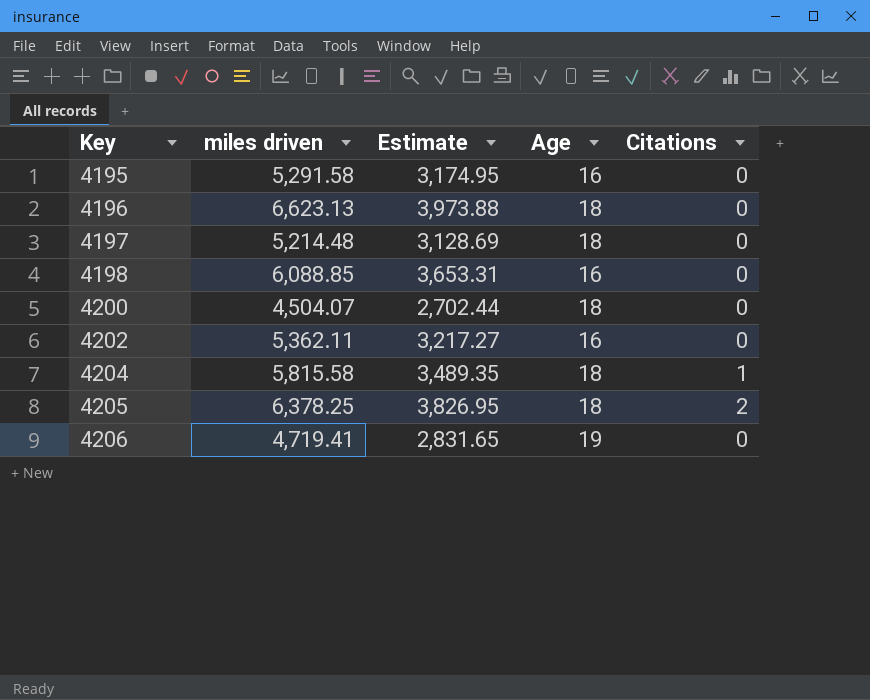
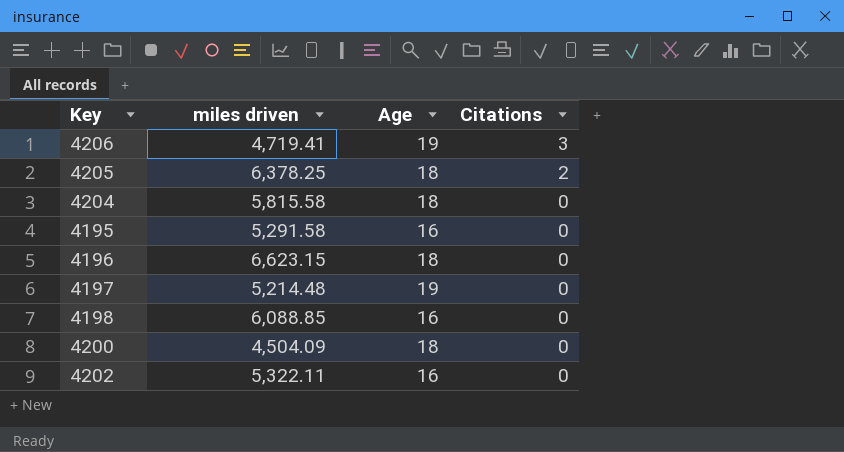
row order: Key ascending -> Citations descending
column Estimate | formula: [miles driven] * 0.6 -> none
4206 | Citations: 0 -> 3
4204 | Citations: 1 -> 0
4196 | miles driven: 6,623.13 -> 6,623.15
4197 | Age: 18 -> 19
4200 | miles driven: 4,504.07 -> 4,504.09
4202 | miles driven: 5,362.11 -> 5,322.11

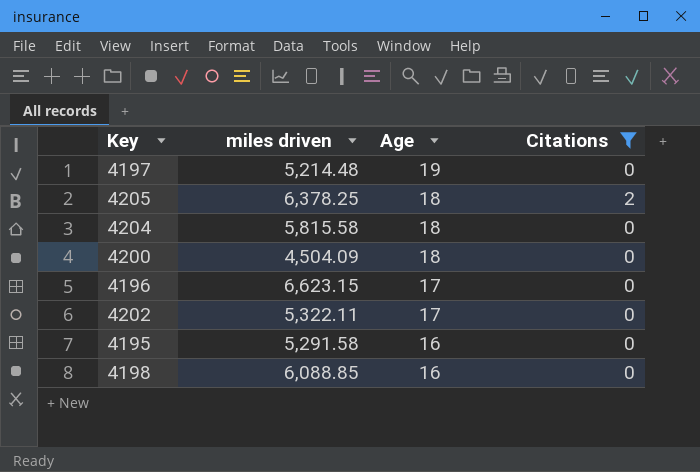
filter: none -> Citations != 3
row order: Citations descending -> Age descending
4196 | Age: 18 -> 17
4202 | Age: 16 -> 17

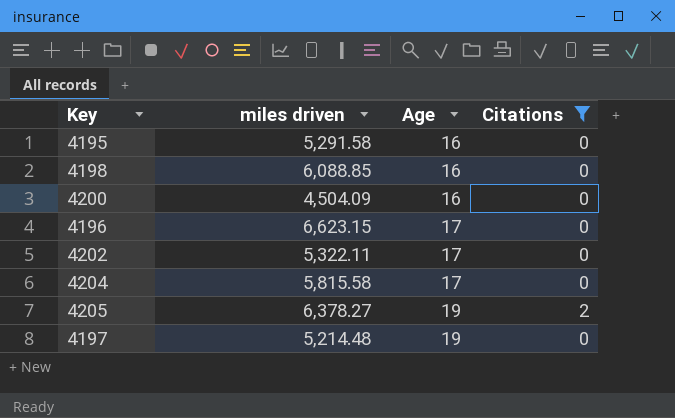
row order: Age descending -> Age ascending
4200 | Age: 18 -> 16
4204 | Age: 18 -> 17
4205 | miles driven: 6,378.25 -> 6,378.27
4205 | Age: 18 -> 19

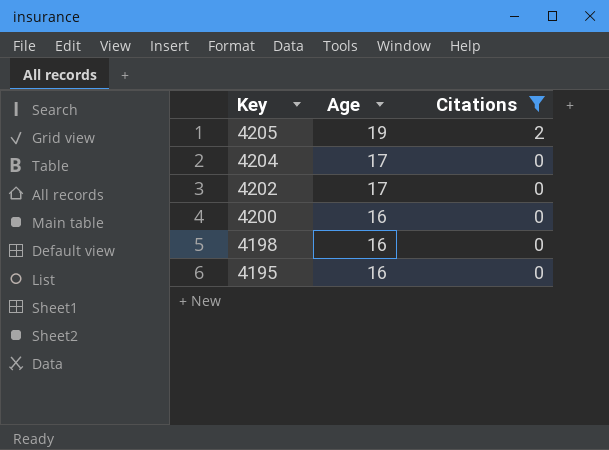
row order: Age ascending -> Key descending
column miles driven | position: 2 -> none
row 4196: 6,623.15 | 17 | 0 -> none
row 4197: 5,214.48 | 19 | 0 -> none

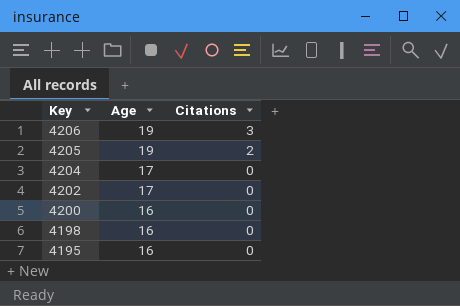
filter: Citations != 3 -> none

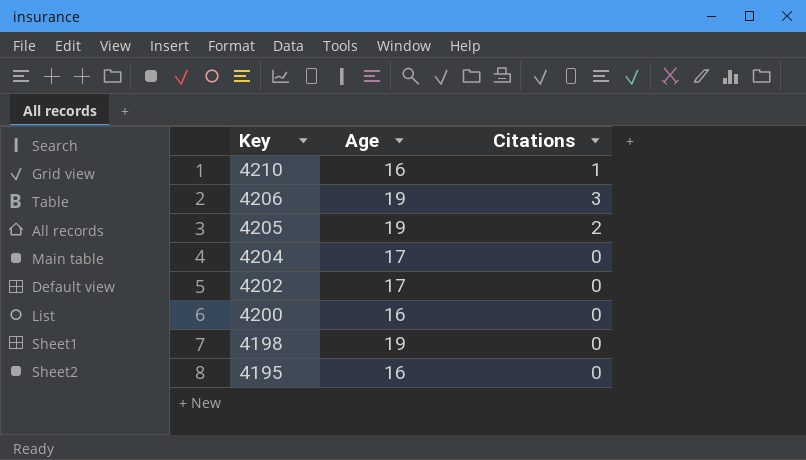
row 4210: none -> 16 | 1
4198 | Age: 16 -> 19

